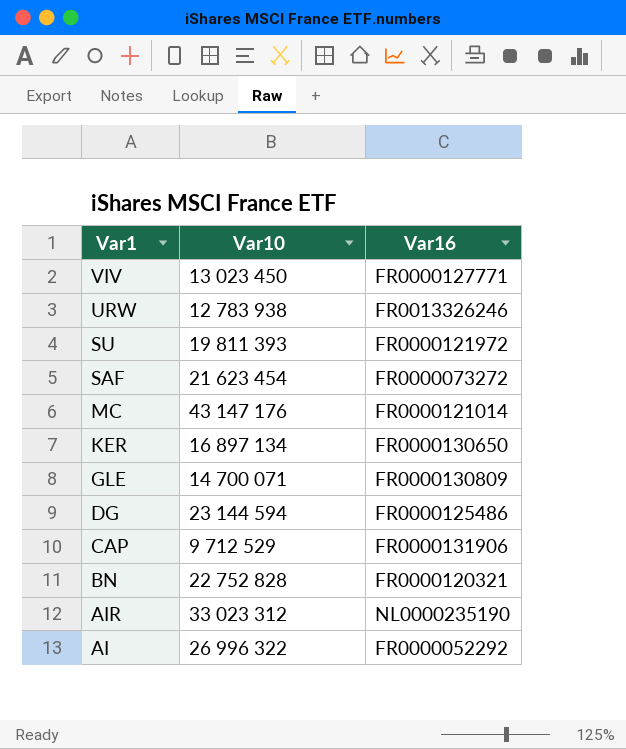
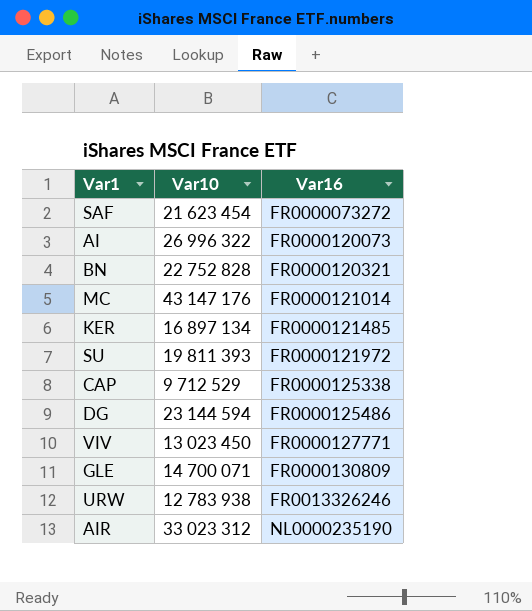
row order: Var1 descending -> Var16 ascending
AI | Var16: FR0000052292 -> FR0000120073
KER | Var16: FR0000130650 -> FR0000121485
CAP | Var16: FR0000131906 -> FR0000125338

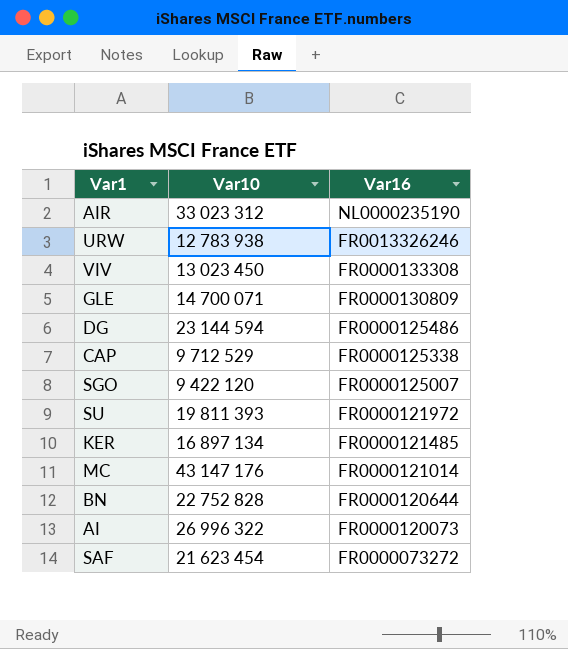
row order: Var16 ascending -> Var16 descending
VIV | Var16: FR0000127771 -> FR0000133308
row SGO: none -> 9 422 120 | FR0000125007
BN | Var16: FR0000120321 -> FR0000120644

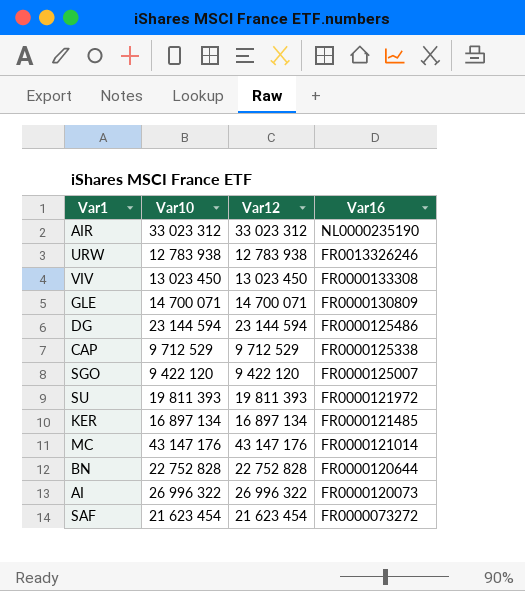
column Var12 | position: none -> 3

